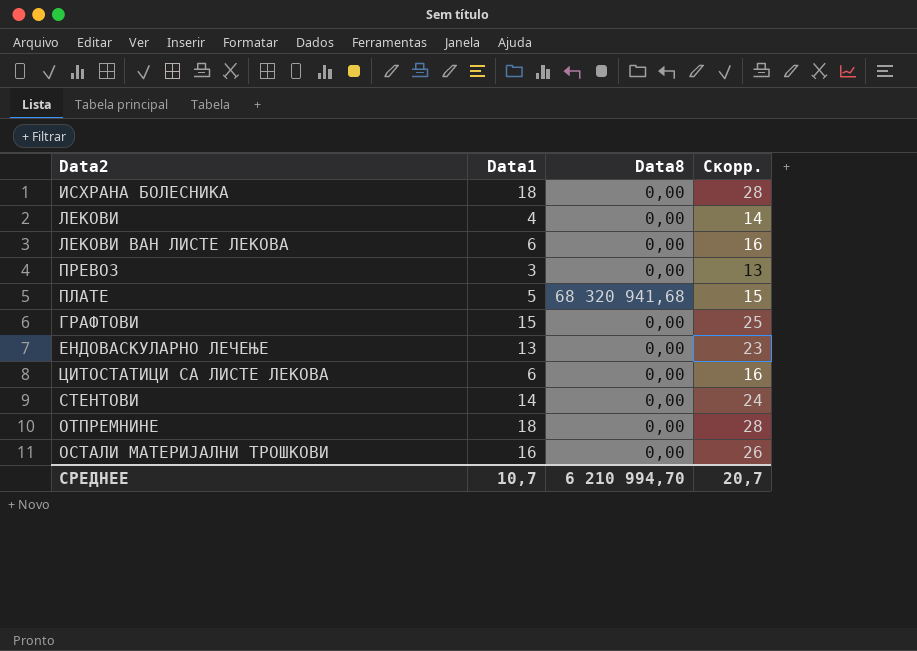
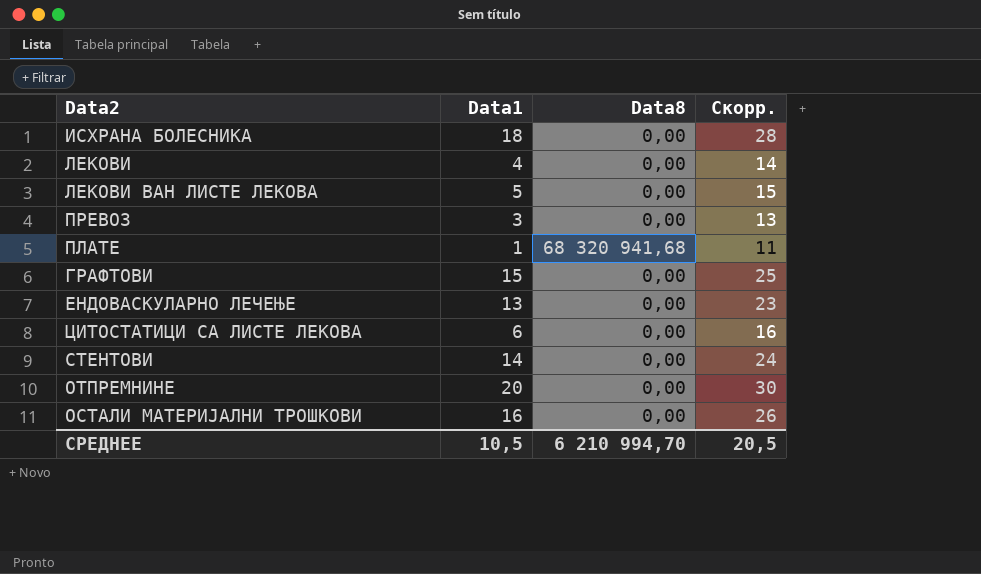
ЛЕКОВИ ВАН ЛИСТЕ ЛЕКОВА | Data1: 6 -> 5
ЛЕКОВИ ВАН ЛИСТЕ ЛЕКОВА | Скорр.: 16 -> 15
ПЛАТЕ | Data1: 5 -> 1
ПЛАТЕ | Скорр.: 15 -> 11
ОТПРЕМНИНЕ | Data1: 18 -> 20
ОТПРЕМНИНЕ | Скорр.: 28 -> 30
СРЕДНЕЕ | Data1: 10,7 -> 10,5
СРЕДНЕЕ | Скорр.: 20,7 -> 20,5

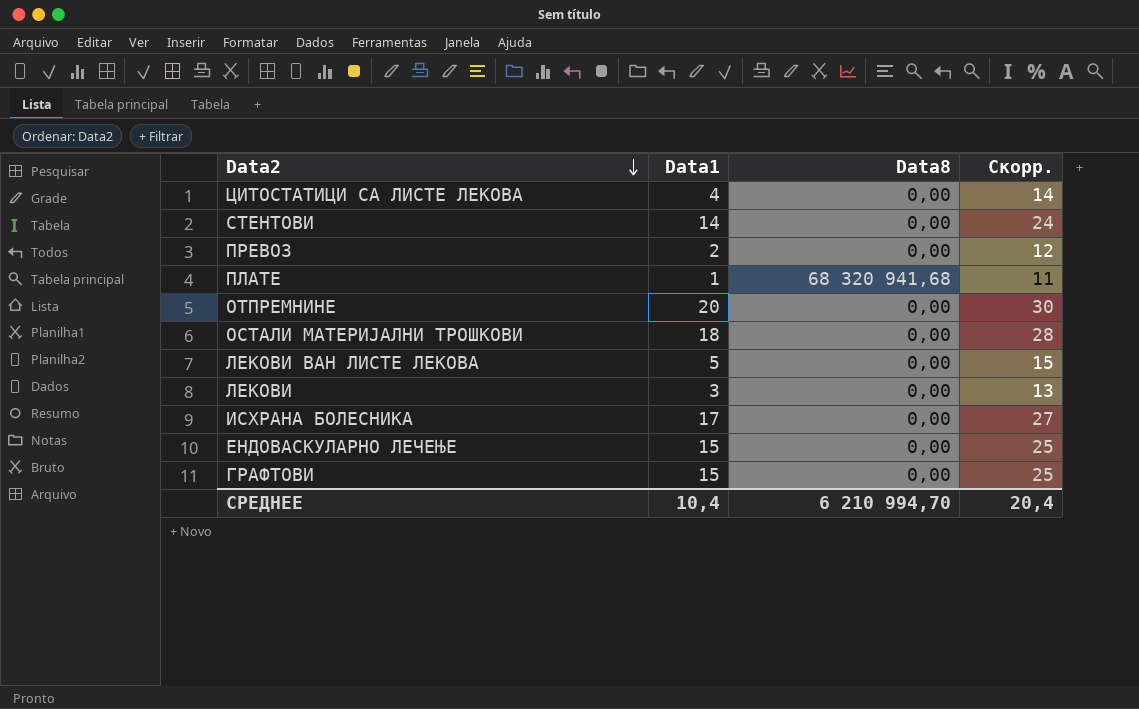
row order: none -> Data2 descending
ЦИТОСТАТИЦИ СА ЛИСТЕ ЛЕКОВА | Data1: 6 -> 4
ЦИТОСТАТИЦИ СА ЛИСТЕ ЛЕКОВА | Скорр.: 16 -> 14
ПРЕВОЗ | Data1: 3 -> 2
ПРЕВОЗ | Скорр.: 13 -> 12
ОСТАЛИ МАТЕРИЈАЛНИ ТРОШКОВИ | Data1: 16 -> 18
ОСТАЛИ МАТЕРИЈАЛНИ ТРОШКОВИ | Скорр.: 26 -> 28
ЛЕКОВИ | Data1: 4 -> 3
ЛЕКОВИ | Скорр.: 14 -> 13
ИСХРАНА БОЛЕСНИКА | Data1: 18 -> 17
ИСХРАНА БОЛЕСНИКА | Скорр.: 28 -> 27
ЕНДОВАСКУЛАРНО ЛЕЧЕЊЕ | Data1: 13 -> 15
ЕНДОВАСКУЛАРНО ЛЕЧЕЊЕ | Скорр.: 23 -> 25
СРЕДНЕЕ | Data1: 10,5 -> 10,4
СРЕДНЕЕ | Скорр.: 20,5 -> 20,4

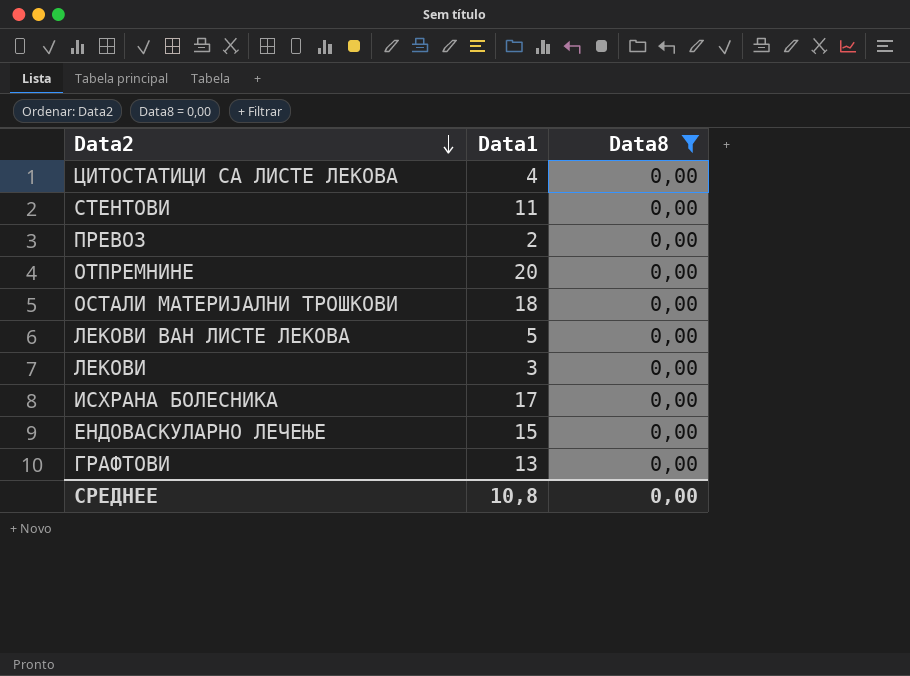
filter: none -> Data8 = 0,00
column Скорр. | formula: [Data1] + 10 -> none
СТЕНТОВИ | Data1: 14 -> 11
ГРАФТОВИ | Data1: 15 -> 13
СРЕДНЕЕ | Data1: 10,4 -> 10,8
СРЕДНЕЕ | Data8: 6 210 994,70 -> 0,00

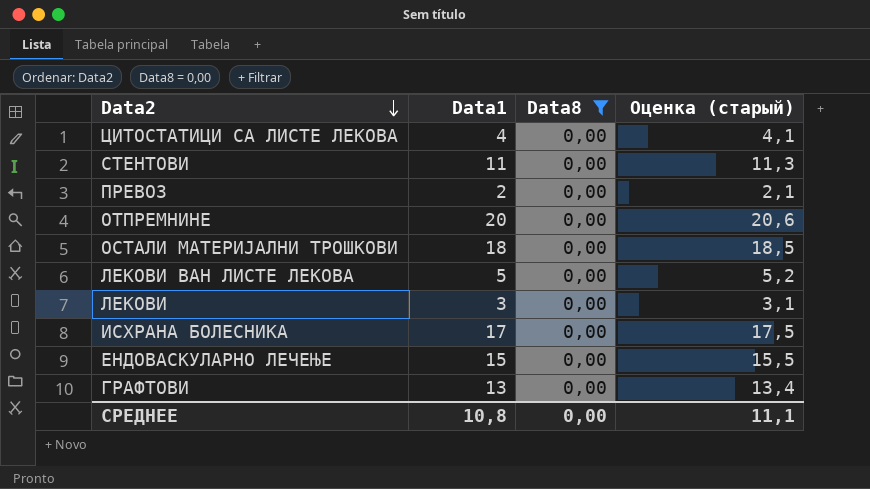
column Оценка (старый) | formula: none -> [Data1] * 1,03

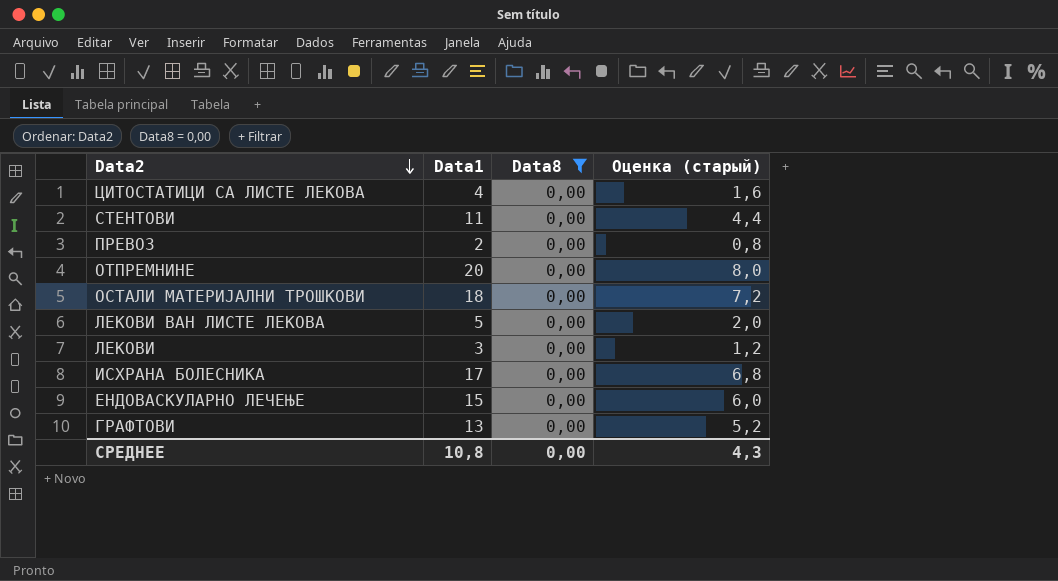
column Оценка (старый) | formula: [Data1] * 1,03 -> [Data1] * 0,4
СРЕДНЕЕ | Оценка (старый): 11,1 -> 4,3

